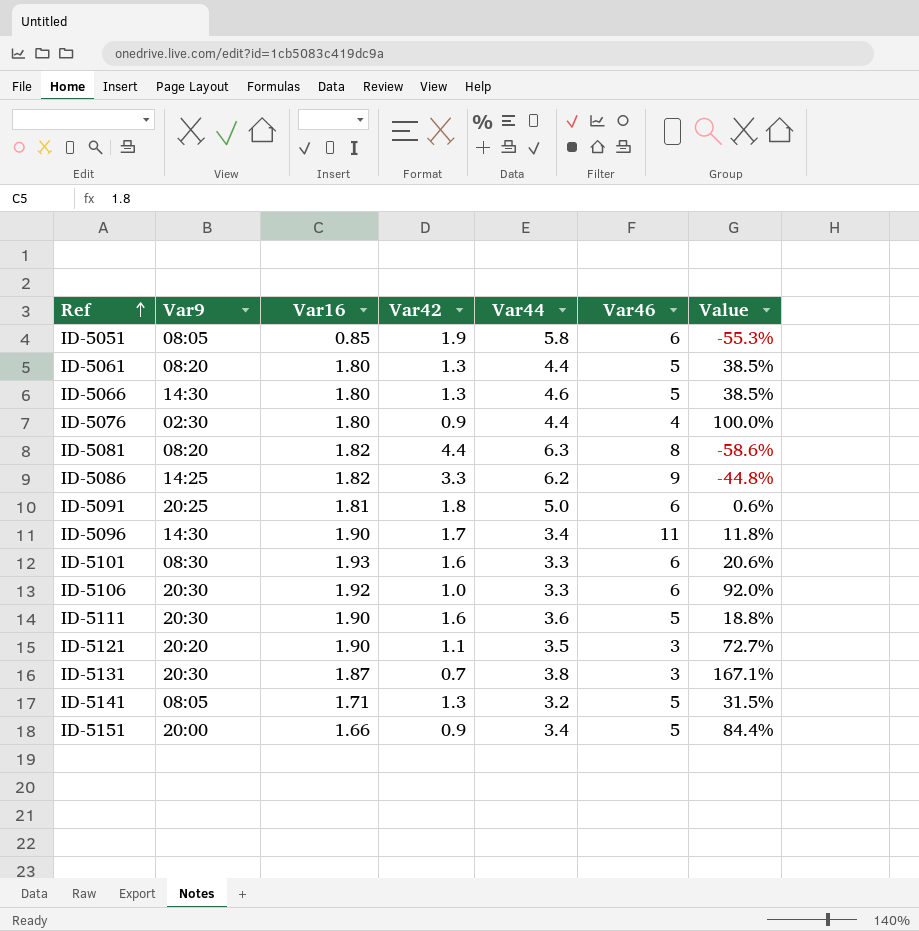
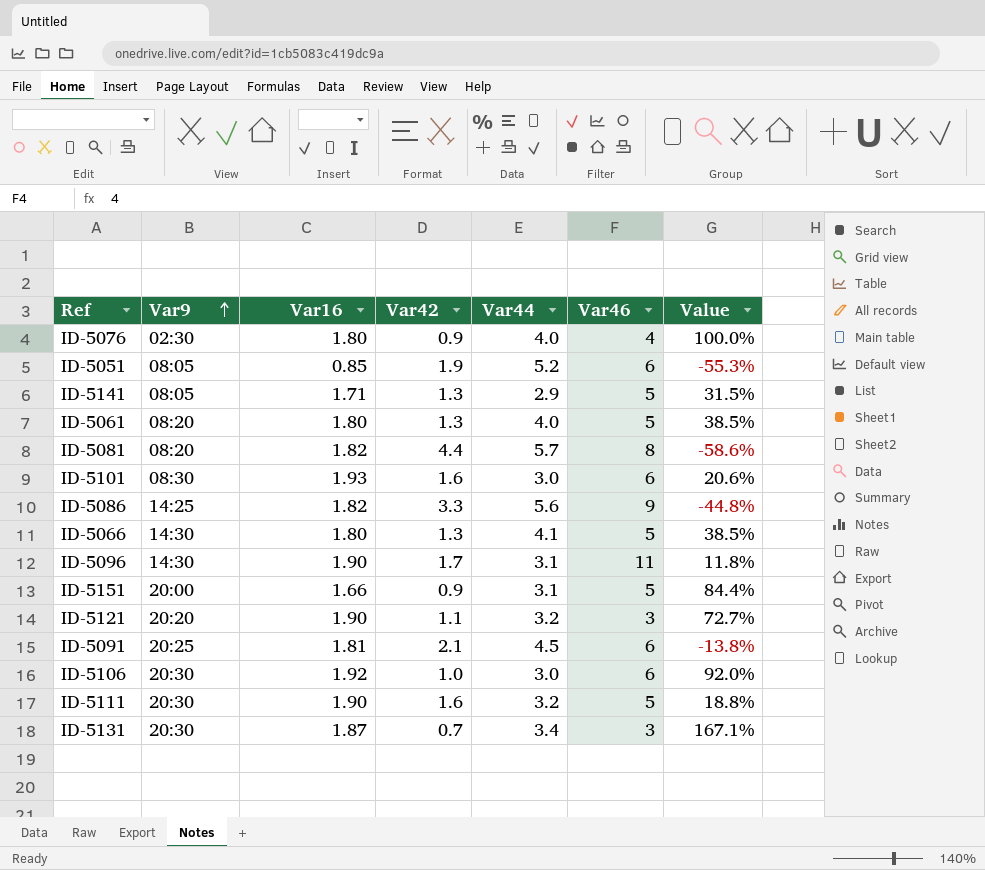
row order: Ref ascending -> Var9 ascending
ID-5076 | Var44: 4.4 -> 4.0
ID-5051 | Var44: 5.8 -> 5.2
ID-5141 | Var44: 3.2 -> 2.9
ID-5061 | Var44: 4.4 -> 4.0
ID-5081 | Var44: 6.3 -> 5.7
ID-5101 | Var44: 3.3 -> 3.0
ID-5086 | Var44: 6.2 -> 5.6
ID-5066 | Var44: 4.6 -> 4.1
ID-5096 | Var44: 3.4 -> 3.1
ID-5151 | Var44: 3.4 -> 3.1
ID-5121 | Var44: 3.5 -> 3.2
ID-5091 | Var42: 1.8 -> 2.1
ID-5091 | Var44: 5.0 -> 4.5
ID-5091 | Value: 0.6% -> -13.8%
ID-5106 | Var44: 3.3 -> 3.0
ID-5111 | Var44: 3.6 -> 3.2
ID-5131 | Var44: 3.8 -> 3.4

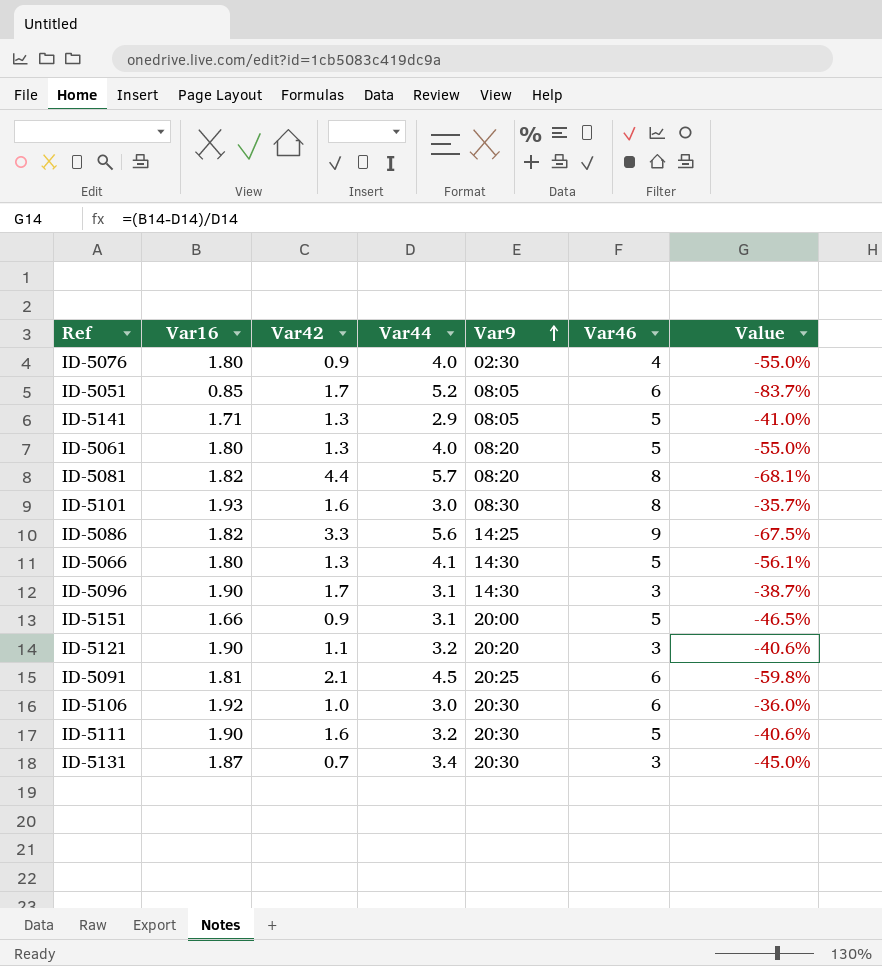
column Var9 | position: 2 -> 5
column Value | formula: ([Var16] - [Var42]) / [Var42] -> ([Var16] - [Var44]) / [Var44]
ID-5051 | Var42: 1.9 -> 1.7
ID-5101 | Var46: 6 -> 8
ID-5096 | Var46: 11 -> 3

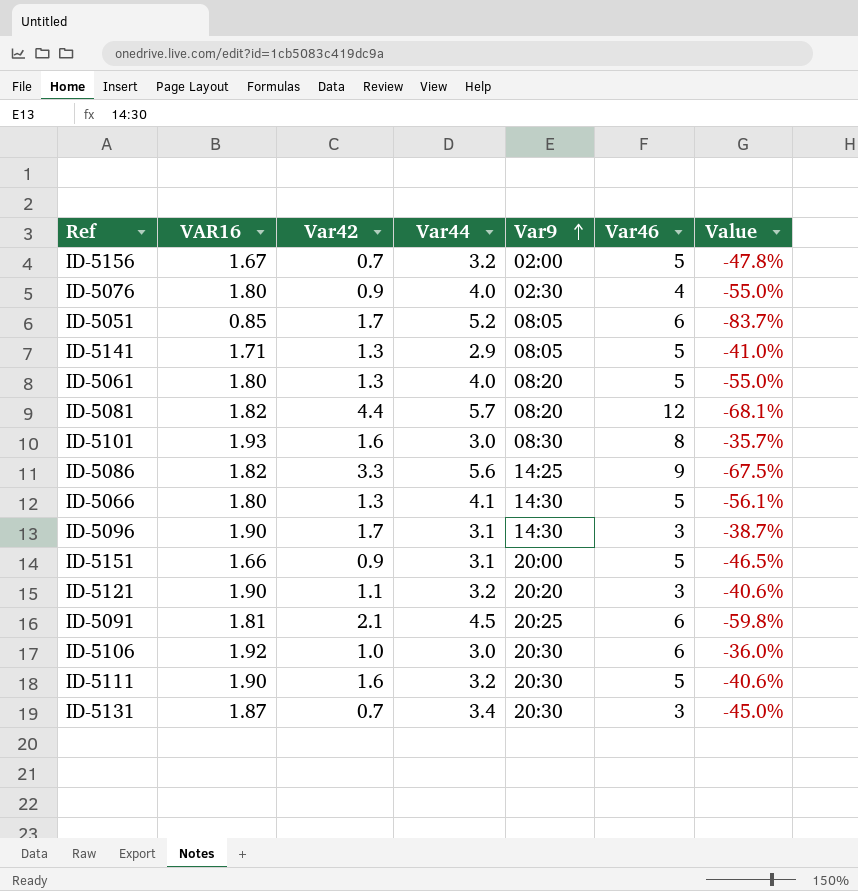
column name: Var16 -> VAR16
row ID-5156: none -> 1.67 | 0.7 | 3.2 | 02:00 | 5 | -47.8%
ID-5081 | Var46: 8 -> 12

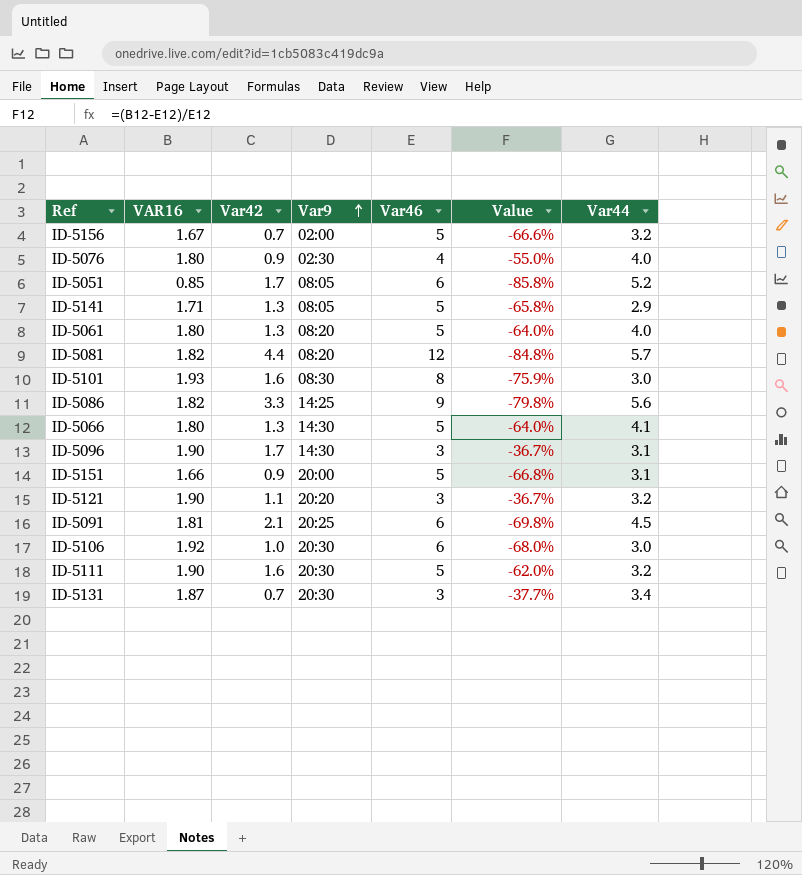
column Value | formula: ([VAR16] - [Var44]) / [Var44] -> ([VAR16] - [Var46]) / [Var46]
column Var44 | position: 4 -> 7

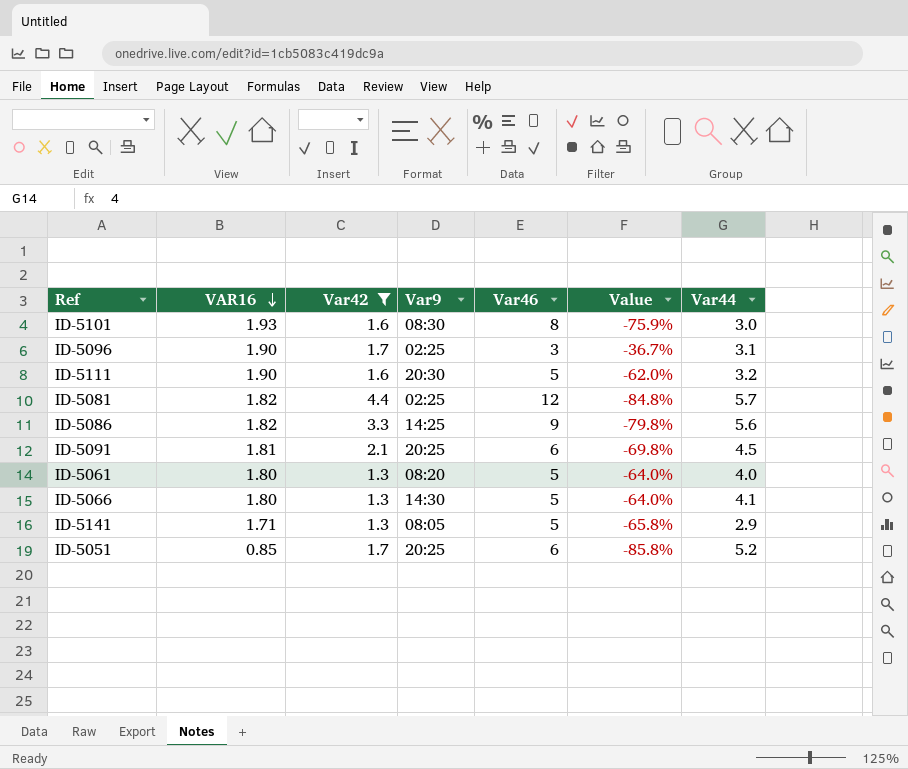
filter: none -> Var42 >= 1.3
row order: Var9 ascending -> VAR16 descending
ID-5096 | Var9: 14:30 -> 02:25
ID-5081 | Var9: 08:20 -> 02:25
ID-5051 | Var9: 08:05 -> 20:25

